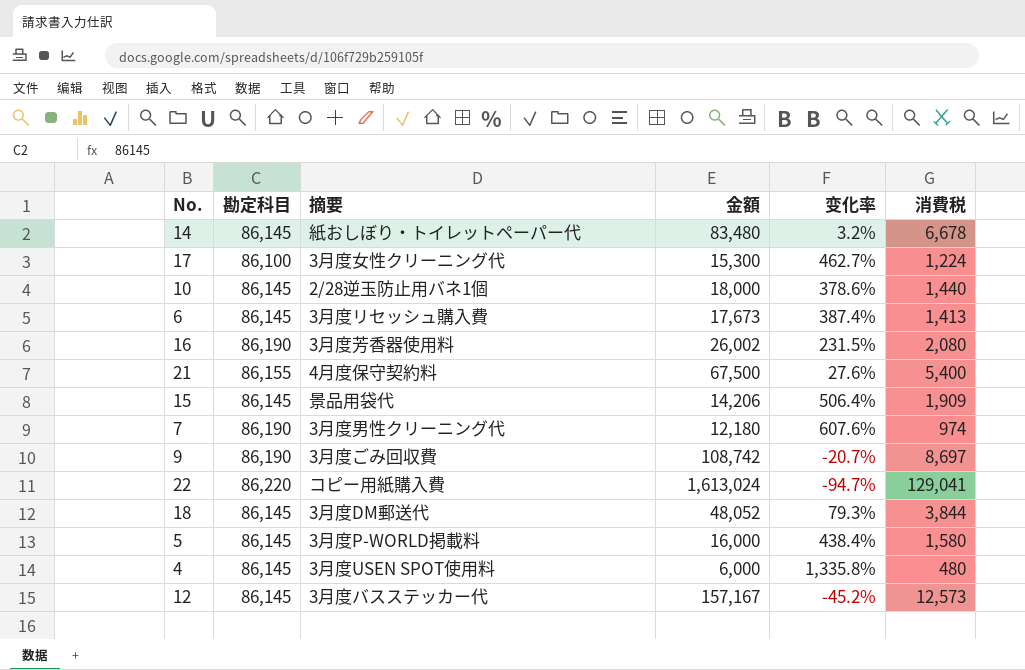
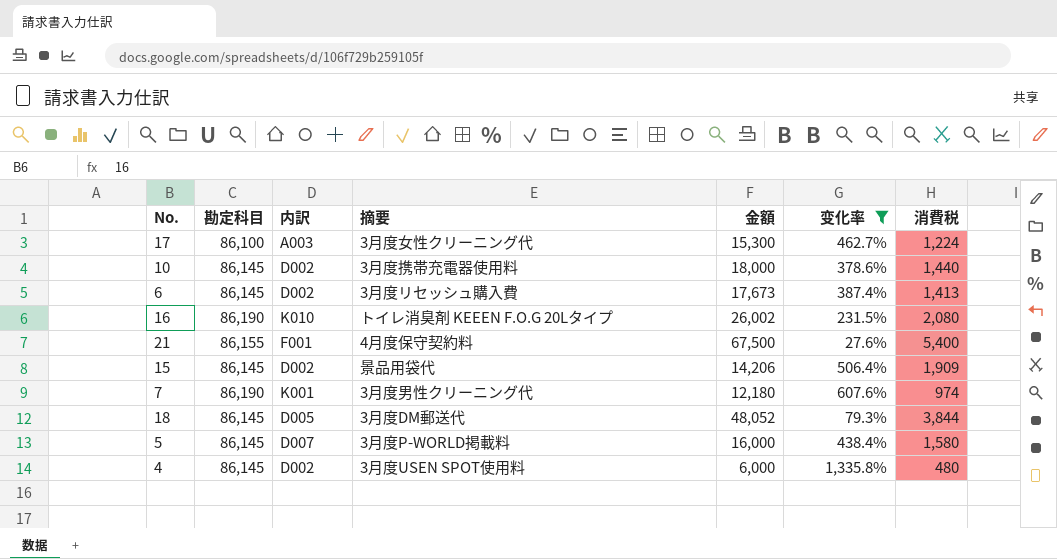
filter: none -> 变化率 >= 27.6%
column 内訳 | position: none -> 3
10 | 摘要: 2/28逆玉防止用バネ1個 -> 3月度携帯充電器使用料
16 | 摘要: 3月度芳香器使用料 -> トイレ消臭剤 KEEEN F.O.G 20Lタイプ

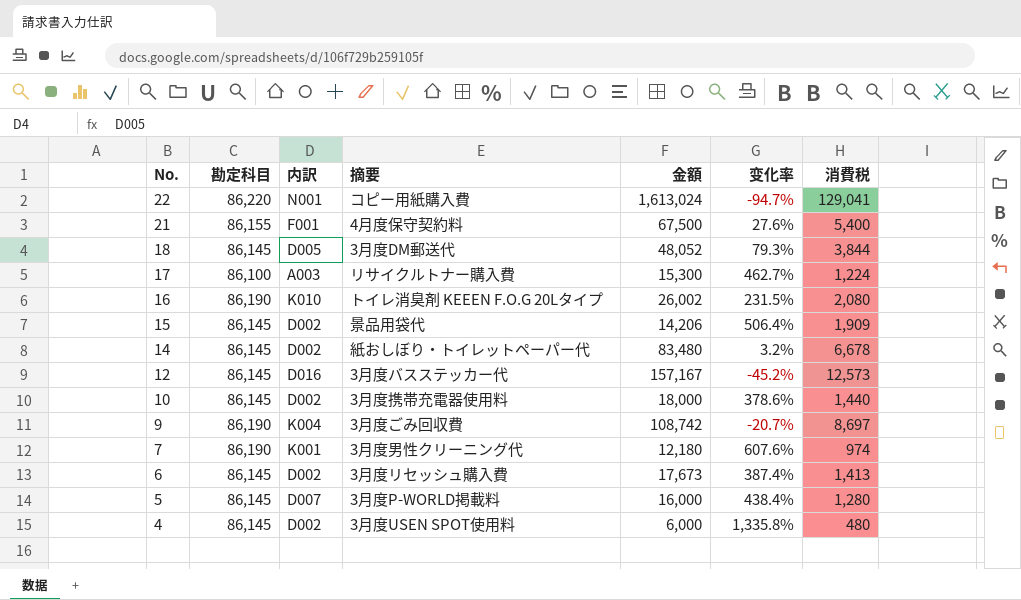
filter: 变化率 >= 27.6% -> none
row order: none -> No. descending
17 | 摘要: 3月度女性クリーニング代 -> リサイクルトナー購入費
5 | 消費税: 1,580 -> 1,280

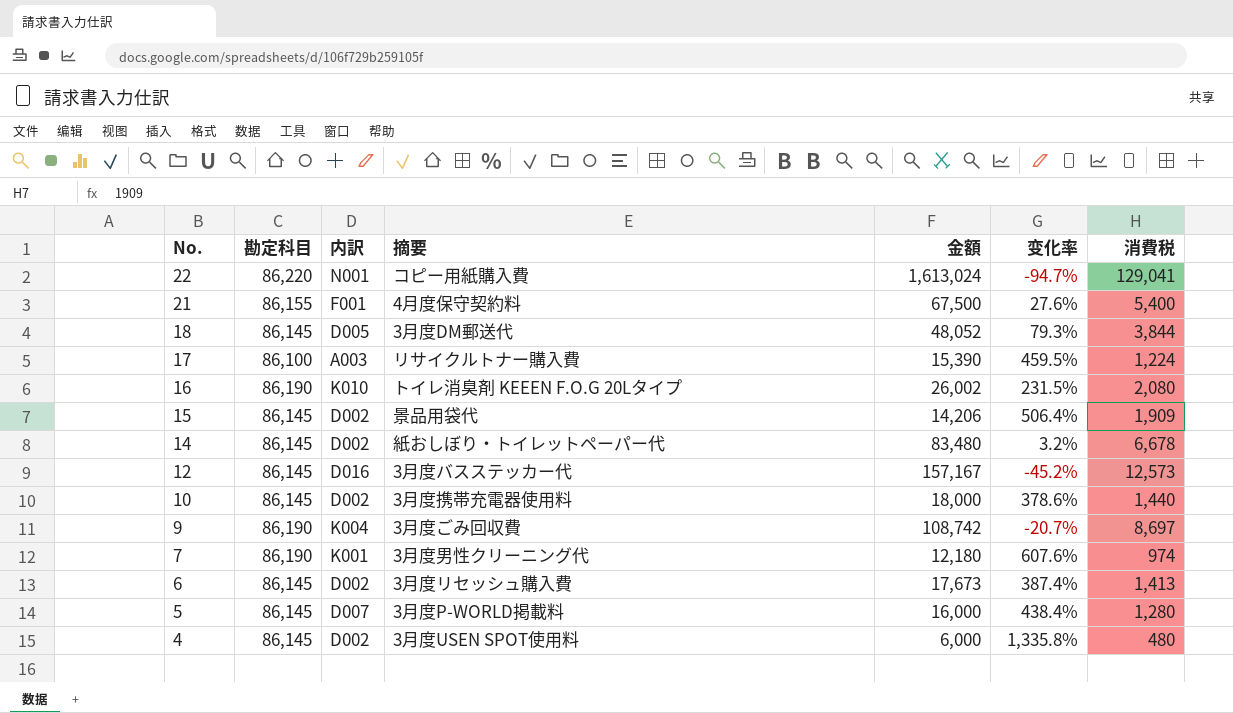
17 | 金額: 15,300 -> 15,390
17 | 变化率: 462.7% -> 459.5%

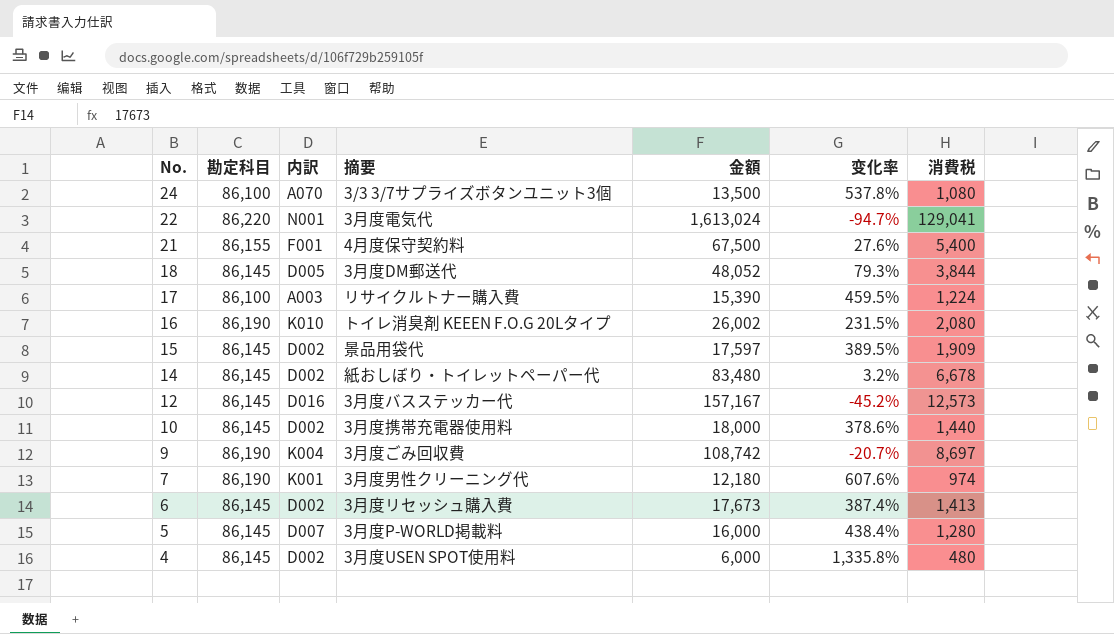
row 24: none -> 86,100 | A070 | 3/3 3/7サプライズボタンユニット3個 | 13,500 | 537.8% | 1,080
22 | 摘要: コピー用紙購入費 -> 3月度電気代
15 | 金額: 14,206 -> 17,597
15 | 变化率: 506.4% -> 389.5%

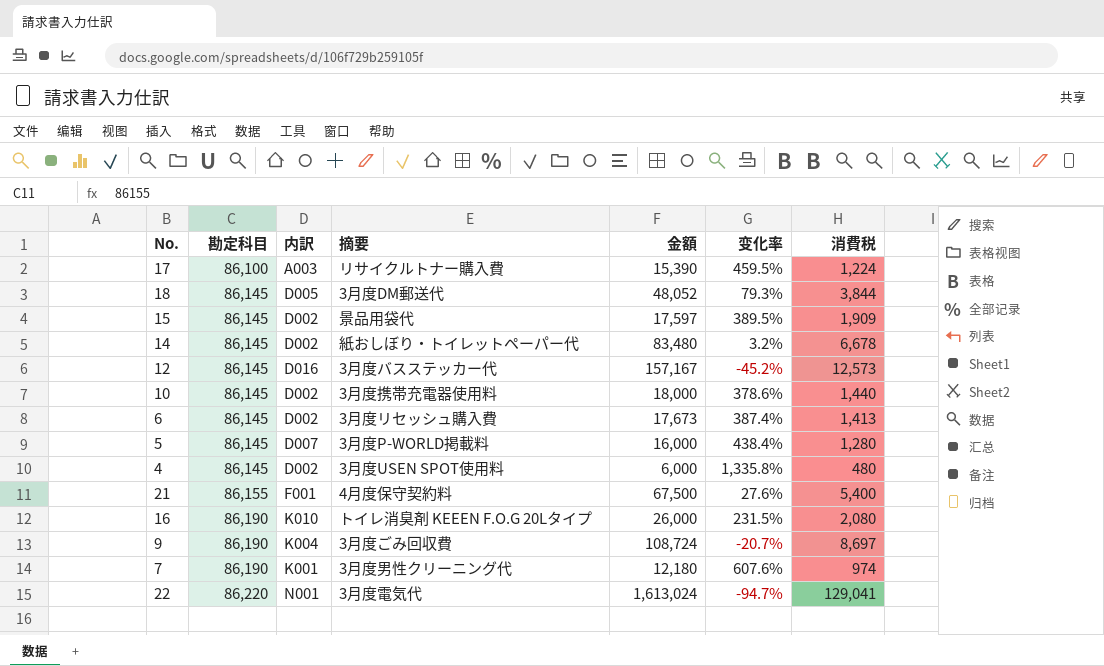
row order: No. descending -> 勘定科目 ascending
row 24: 86,100 | A070 | 3/3 3/7サプライズボタンユニット3個 | 13,500 | 537.8% | 1,080 -> none
16 | 金額: 26,002 -> 26,000
9 | 金額: 108,742 -> 108,724

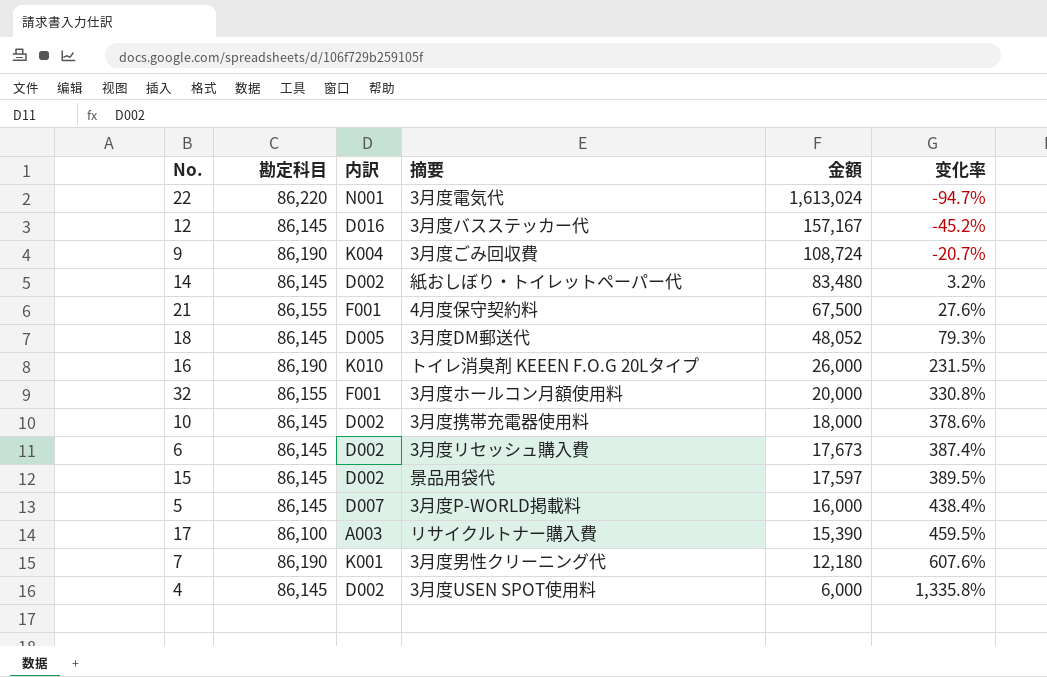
row order: 勘定科目 ascending -> 金額 descending
column 消費税 | position: 7 -> none
row 32: none -> 86,155 | F001 | 3月度ホールコン月額使用料 | 20,000 | 330.8%

